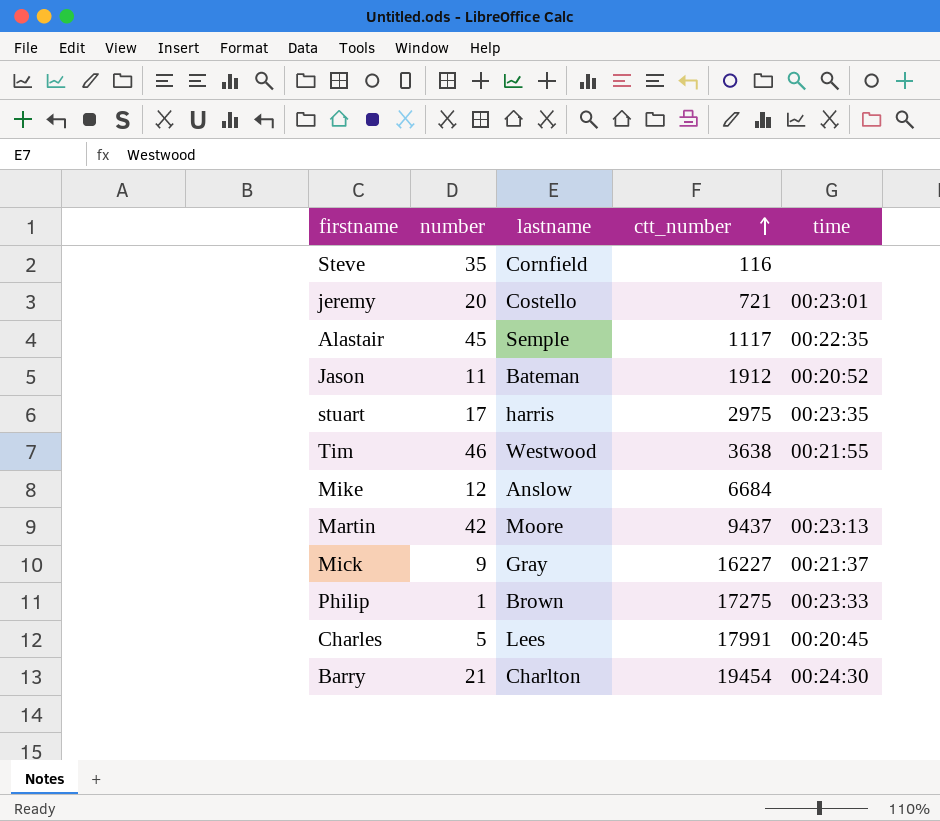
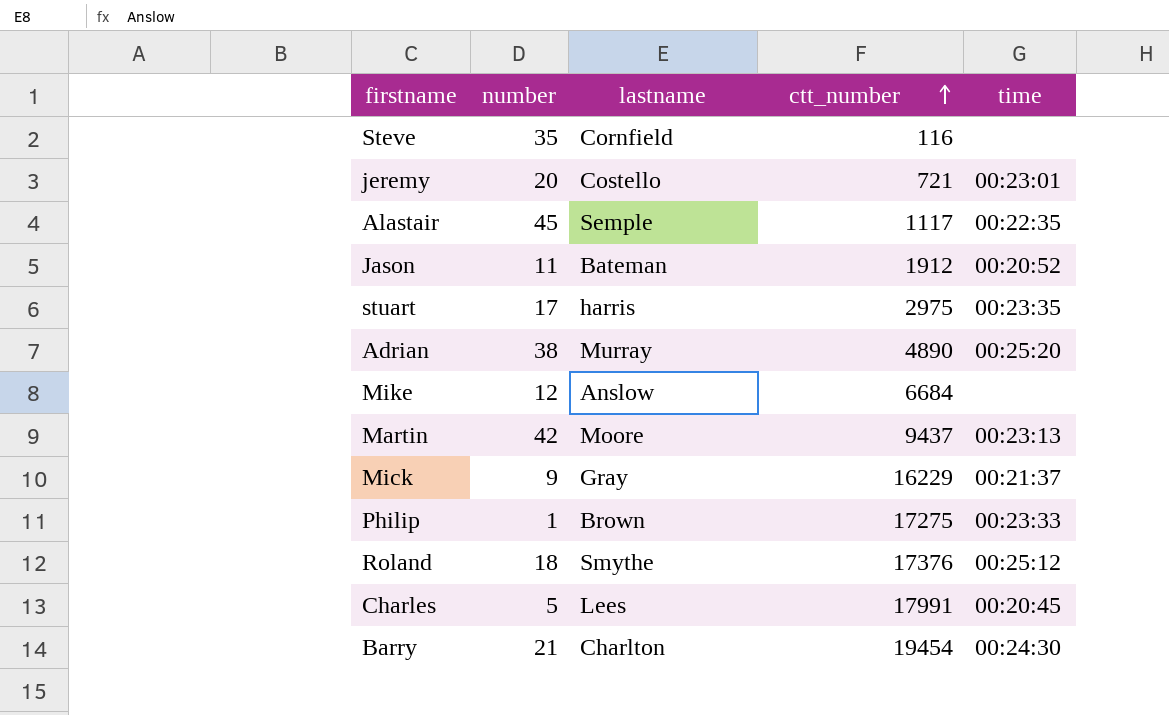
row Tim: 46 | Westwood | 3638 | 00:21:55 -> none
row Adrian: none -> 38 | Murray | 4890 | 00:25:20
Mick | ctt_number: 16227 -> 16229
row Roland: none -> 18 | Smythe | 17376 | 00:25:12

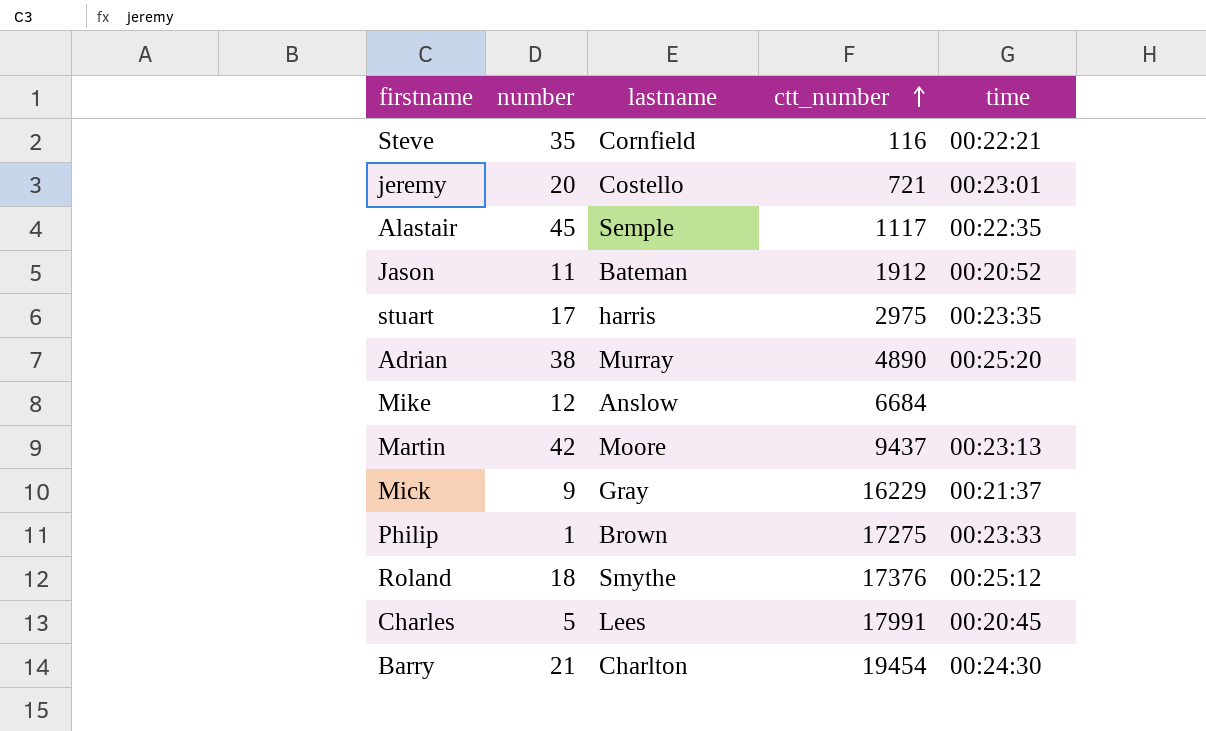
Steve | time: none -> 00:22:21

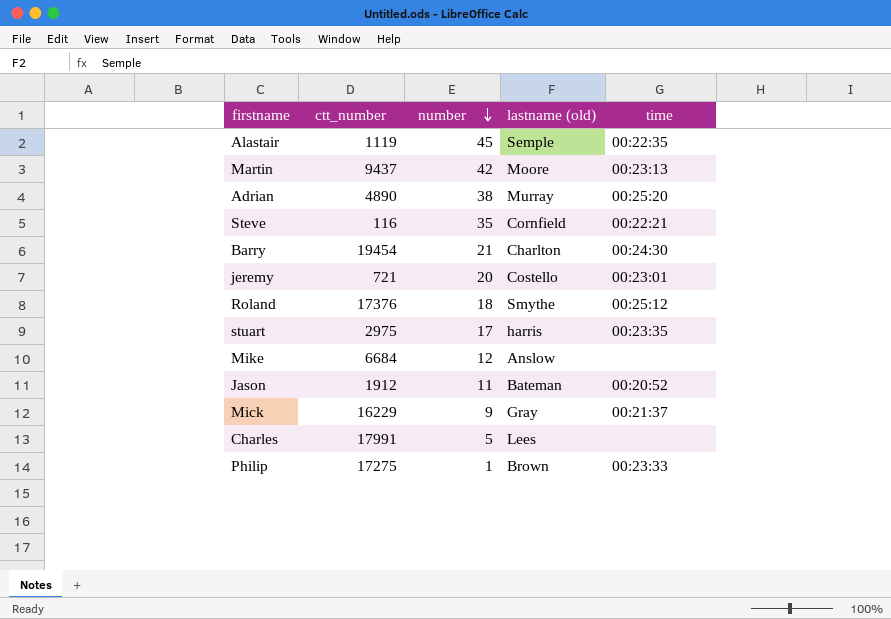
row order: ctt_number ascending -> number descending
column ctt_number | position: 4 -> 2
column name: lastname -> lastname (old)
Alastair | ctt_number: 1117 -> 1119
Charles | time: 00:20:45 -> none

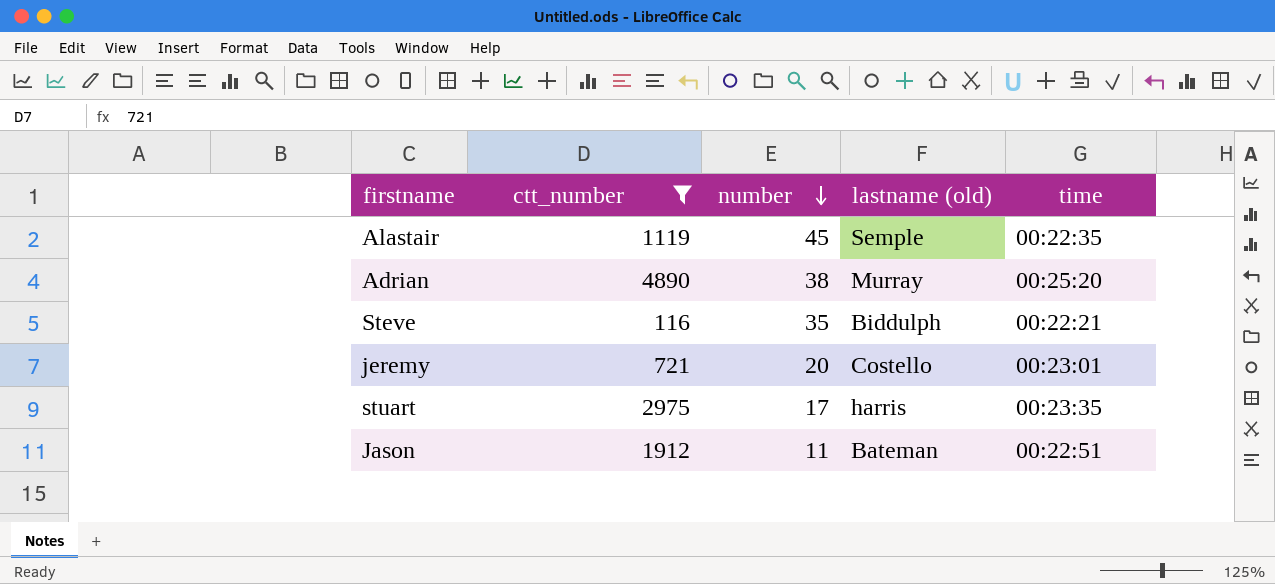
filter: none -> ctt_number <= 4890
Steve | lastname (old): Cornfield -> Biddulph
Jason | time: 00:20:52 -> 00:22:51

